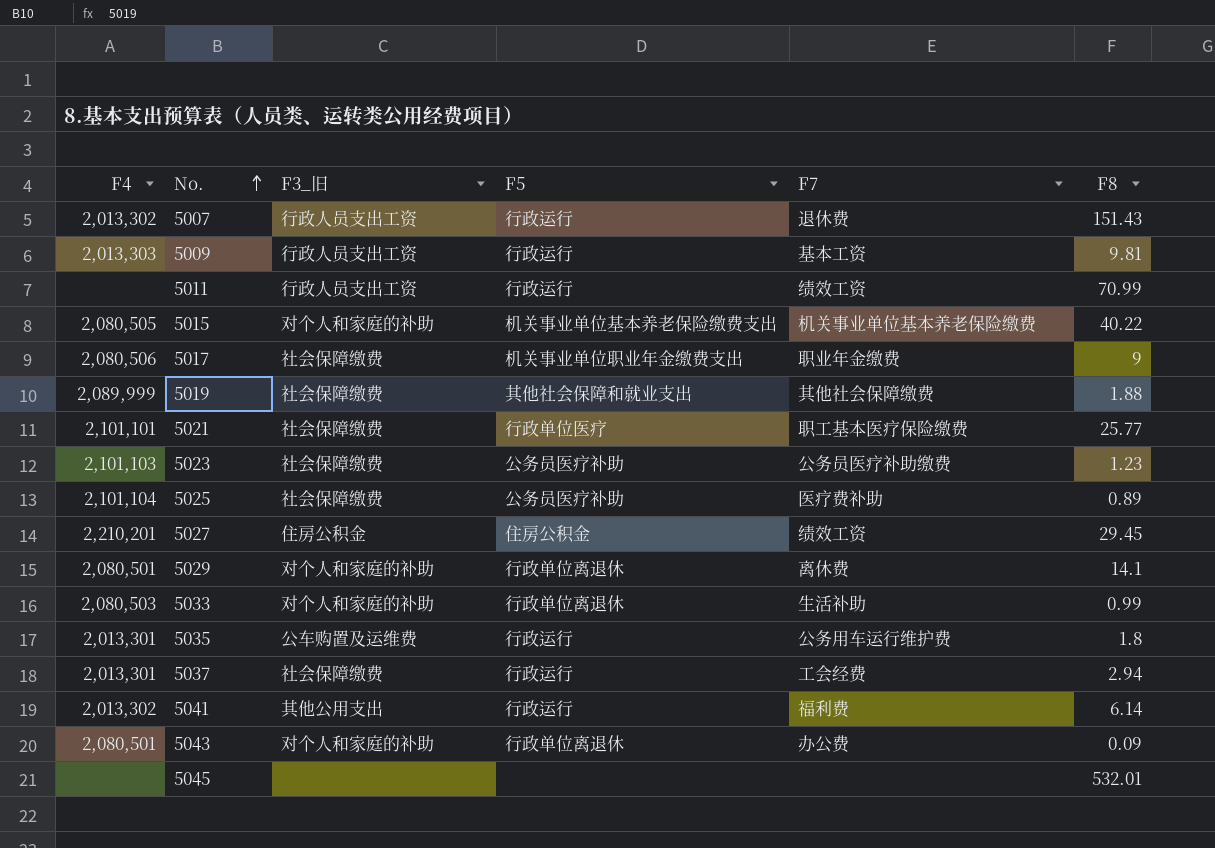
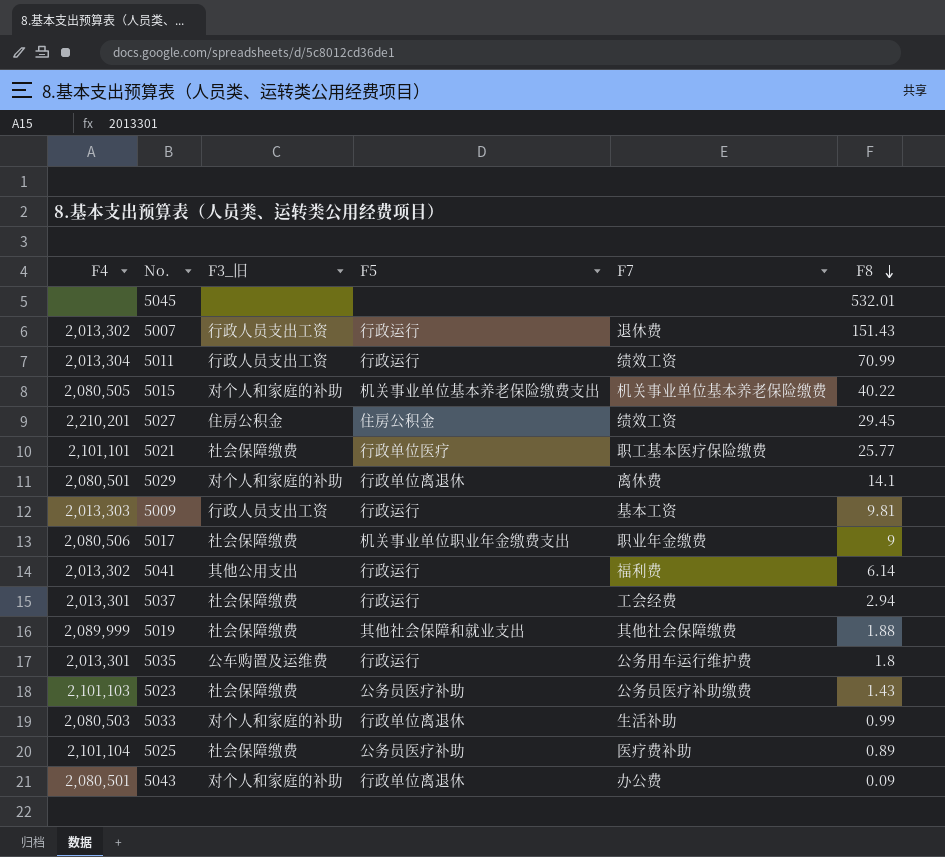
row order: No. ascending -> F8 descending
5011 | F4: none -> 2,013,304
5023 | F8: 1.23 -> 1.43

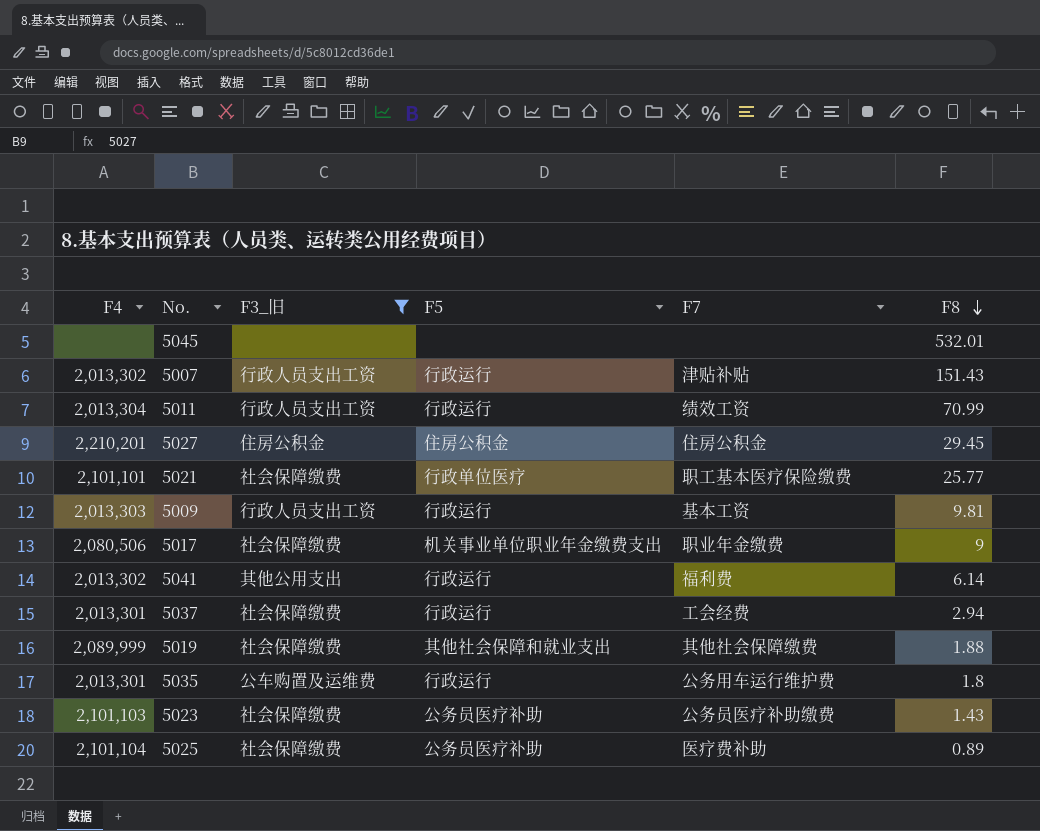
filter: none -> F3_旧 != 对个人和家庭的补助
5007 | F7: 退休费 -> 津贴补贴
5027 | F7: 绩效工资 -> 住房公积金

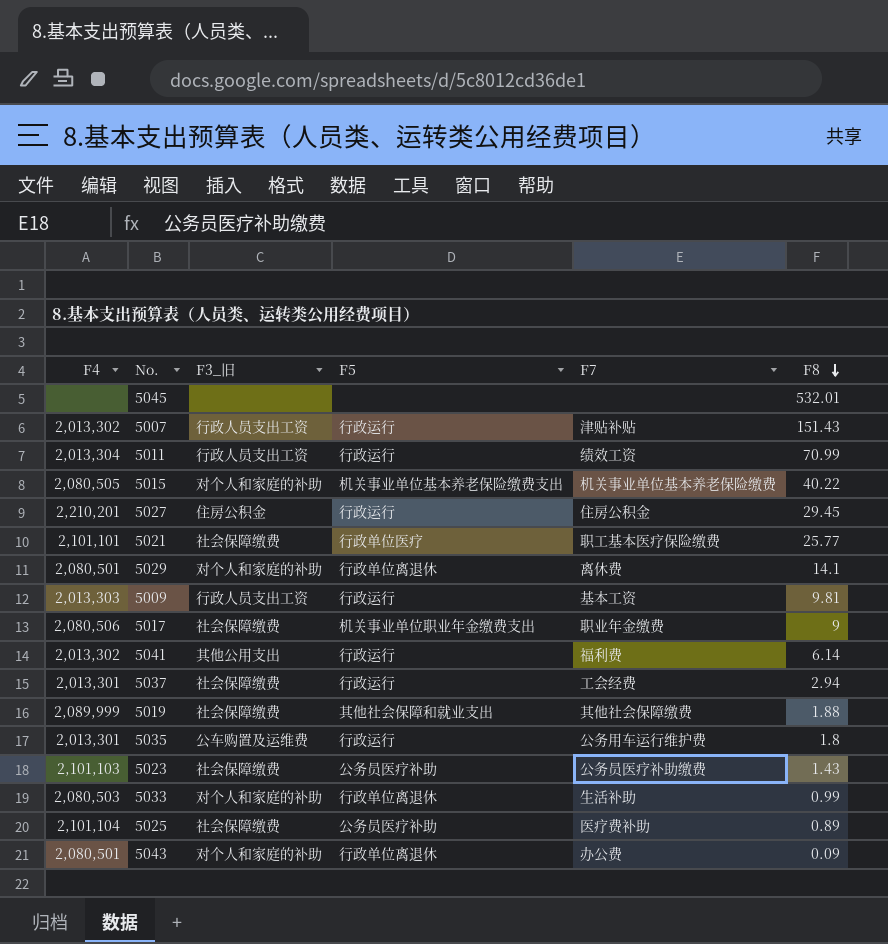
filter: F3_旧 != 对个人和家庭的补助 -> none
5027 | F5: 住房公积金 -> 行政运行

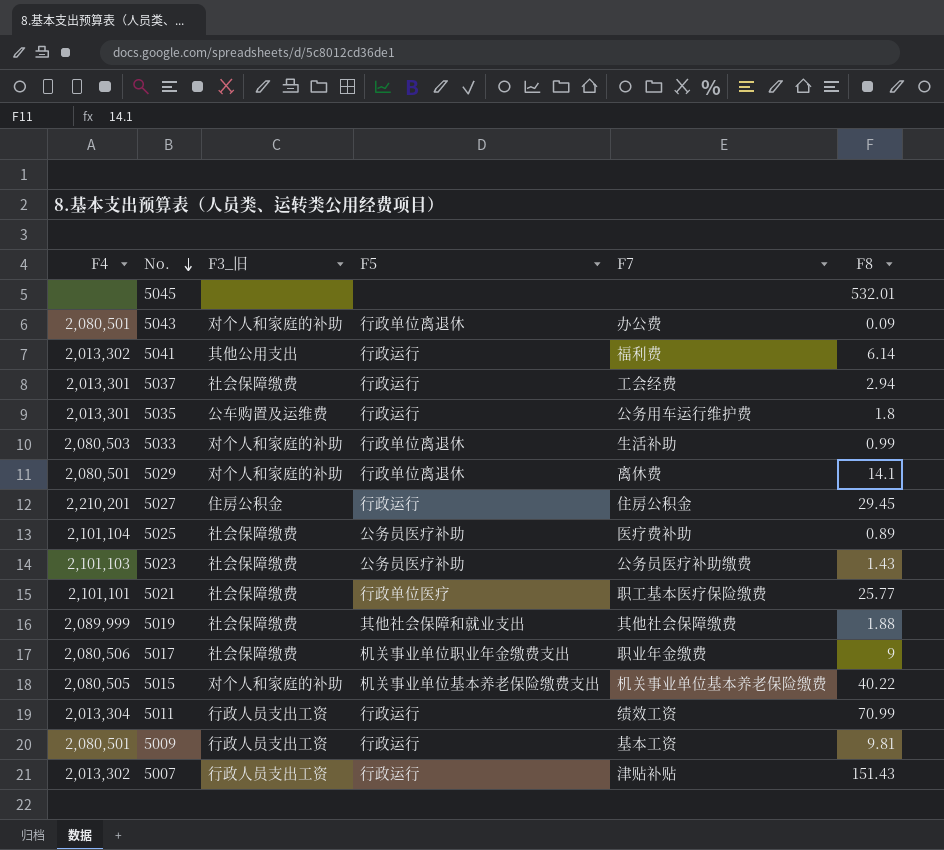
row order: F8 descending -> No. descending
5009 | F4: 2,013,303 -> 2,080,501

